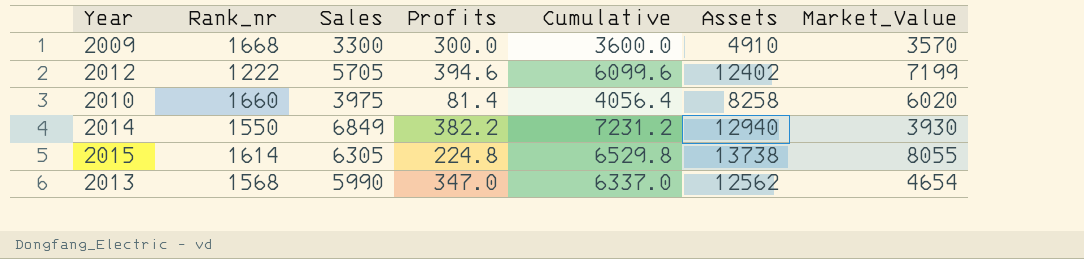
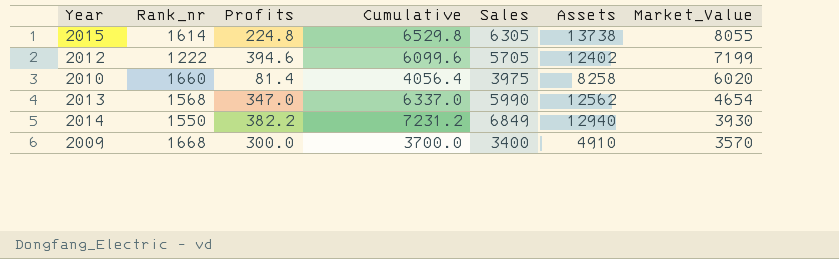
row order: none -> Market_Value descending
column Sales | position: 3 -> 5
2009 | Cumulative: 3600.0 -> 3700.0
2009 | Sales: 3300 -> 3400

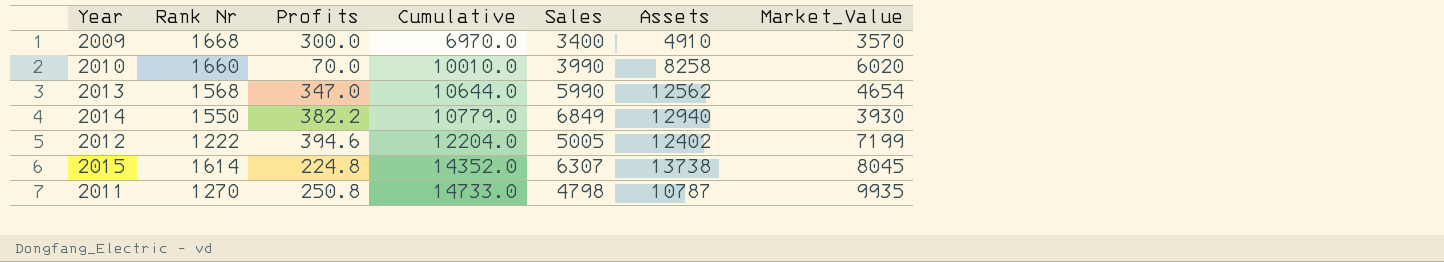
row order: Market_Value descending -> Cumulative ascending
column name: Rank_nr -> Rank Nr
column Cumulative | formula: [Profits] + [Sales] -> [Sales] + [Market_Value]
2010 | Profits: 81.4 -> 70.0
2010 | Sales: 3975 -> 3990
2012 | Sales: 5705 -> 5005
2015 | Sales: 6305 -> 6307
2015 | Market_Value: 8055 -> 8045
row 2011: none -> 1270 | 250.8 | 14733.0 | 4798 | 10787 | 9935

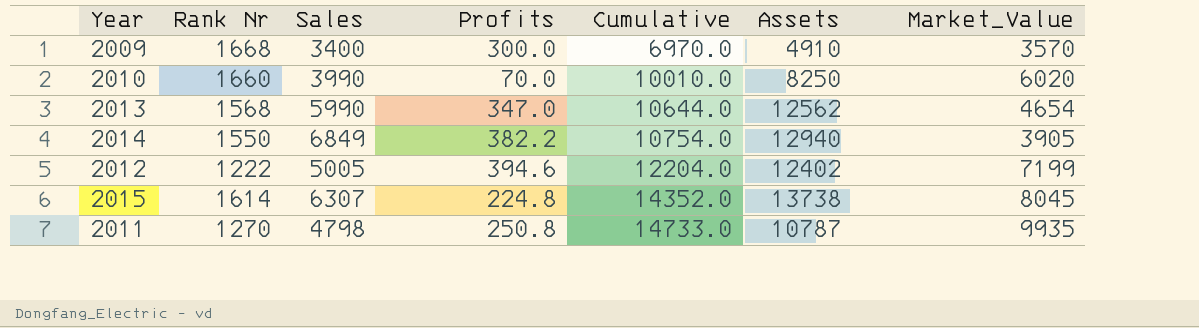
column Sales | position: 5 -> 3
2010 | Assets: 8258 -> 8250
2014 | Cumulative: 10779.0 -> 10754.0
2014 | Market_Value: 3930 -> 3905

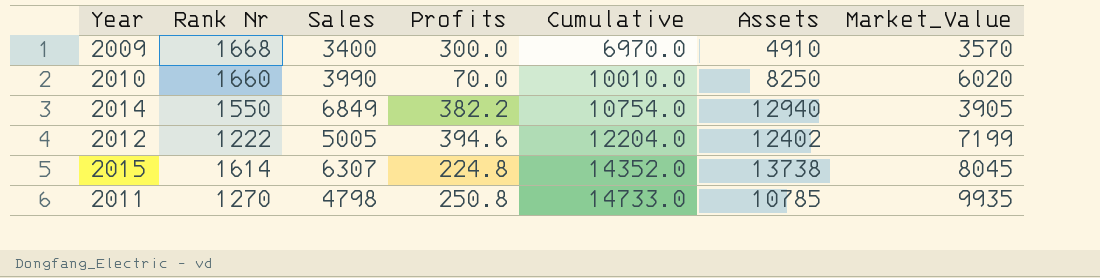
row 2013: 1568 | 5990 | 347.0 | 10644.0 | 12562 | 4654 -> none
2011 | Assets: 10787 -> 10785

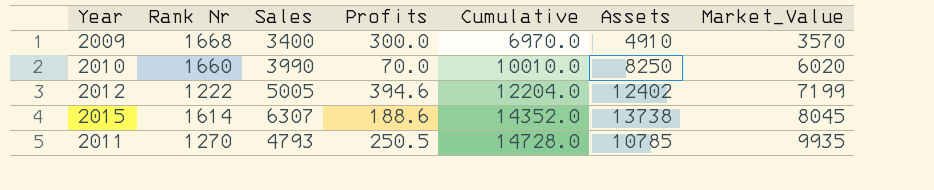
row 2014: 1550 | 6849 | 382.2 | 10754.0 | 12940 | 3905 -> none
2015 | Profits: 224.8 -> 188.6
2011 | Sales: 4798 -> 4793
2011 | Profits: 250.8 -> 250.5
2011 | Cumulative: 14733.0 -> 14728.0

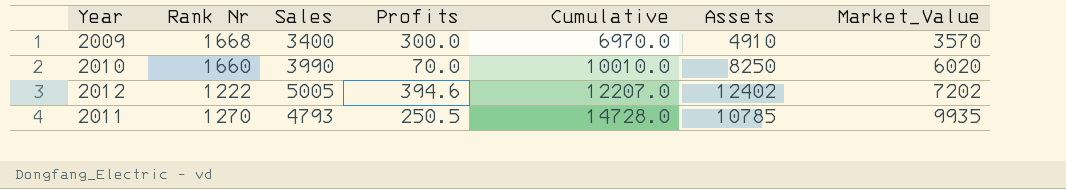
row 2015: 1614 | 6307 | 188.6 | 14352.0 | 13738 | 8045 -> none
2012 | Cumulative: 12204.0 -> 12207.0
2012 | Market_Value: 7199 -> 7202

